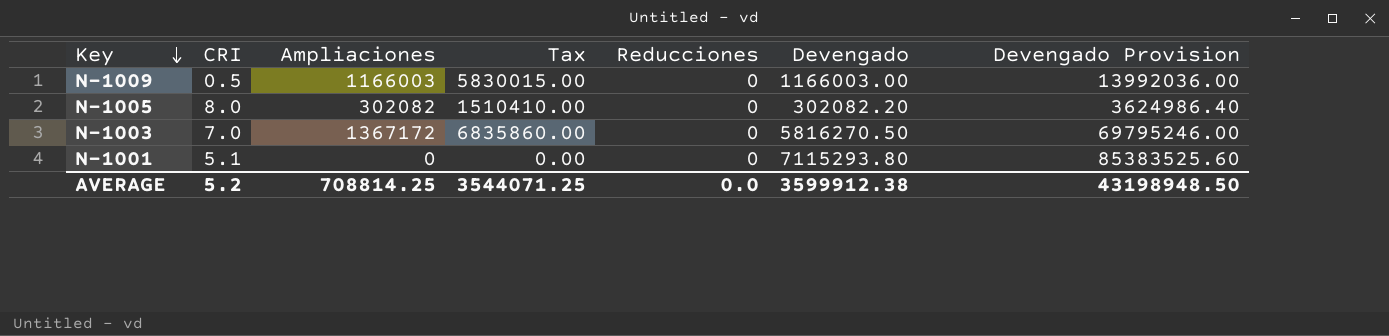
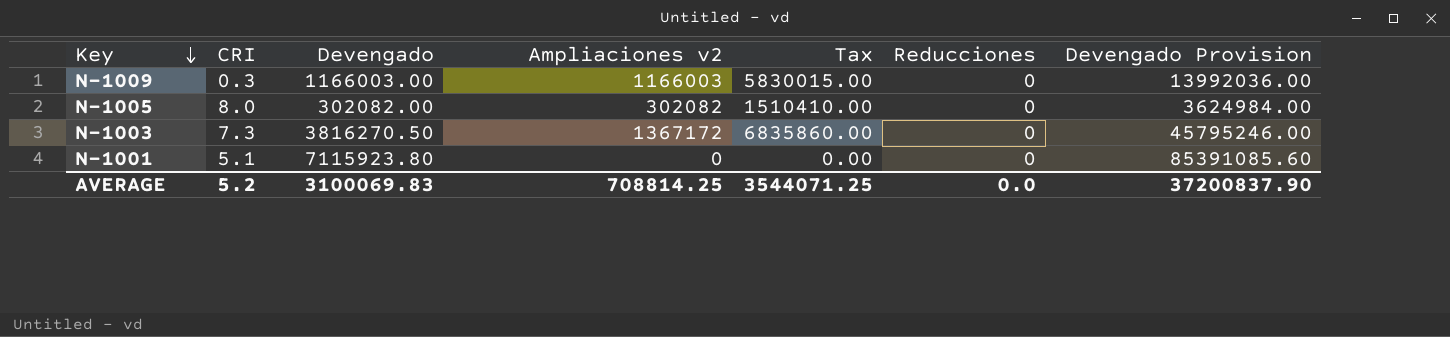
column Devengado | position: 6 -> 3
column name: Ampliaciones -> Ampliaciones v2
N-1009 | CRI: 0.5 -> 0.3
N-1005 | Devengado: 302082.20 -> 302082.00
N-1005 | Devengado Provision: 3624986.40 -> 3624984.00
N-1003 | CRI: 7.0 -> 7.3
N-1003 | Devengado: 5816270.50 -> 3816270.50
N-1003 | Devengado Provision: 69795246.00 -> 45795246.00
N-1001 | Devengado: 7115293.80 -> 7115923.80
N-1001 | Devengado Provision: 85383525.60 -> 85391085.60
AVERAGE | Devengado: 3599912.38 -> 3100069.83
AVERAGE | Devengado Provision: 43198948.50 -> 37200837.90

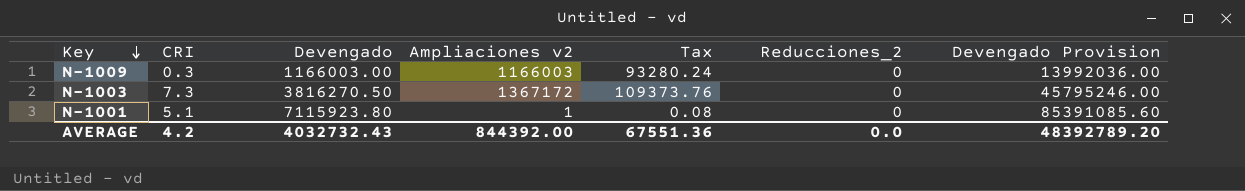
column Tax | formula: [Ampliaciones v2] * 5 -> [Ampliaciones v2] * 0.08
column name: Reducciones -> Reducciones_2
row N-1005: 8.0 | 302082.00 | 302082 | 1510410.00 | 0 | 3624984.00 -> none
N-1001 | Ampliaciones v2: 0 -> 1
AVERAGE | CRI: 5.2 -> 4.2
AVERAGE | Devengado: 3100069.83 -> 4032732.43
AVERAGE | Ampliaciones v2: 708814.25 -> 844392.00
AVERAGE | Tax: 3544071.25 -> 67551.36
AVERAGE | Devengado Provision: 37200837.90 -> 48392789.20

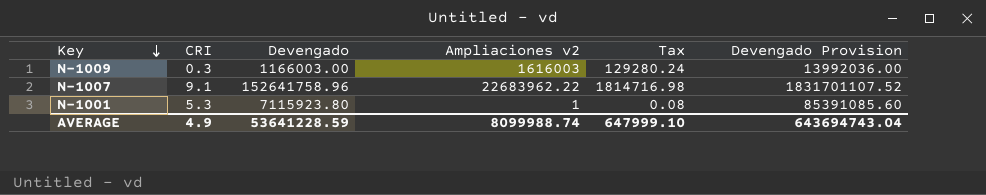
column Reducciones_2 | position: 6 -> none
row N-1003: 7.3 | 3816270.50 | 1367172 | 109373.76 | 0 | 45795246.00 -> none
N-1009 | Ampliaciones v2: 1166003 -> 1616003
N-1009 | Tax: 93280.24 -> 129280.24
row N-1007: none -> 9.1 | 152641758.96 | 22683962.22 | 1814716.98 | 1831701107.52
N-1001 | CRI: 5.1 -> 5.3
AVERAGE | CRI: 4.2 -> 4.9
AVERAGE | Devengado: 4032732.43 -> 53641228.59
AVERAGE | Ampliaciones v2: 844392.00 -> 8099988.74
AVERAGE | Tax: 67551.36 -> 647999.10
AVERAGE | Devengado Provision: 48392789.20 -> 643694743.04

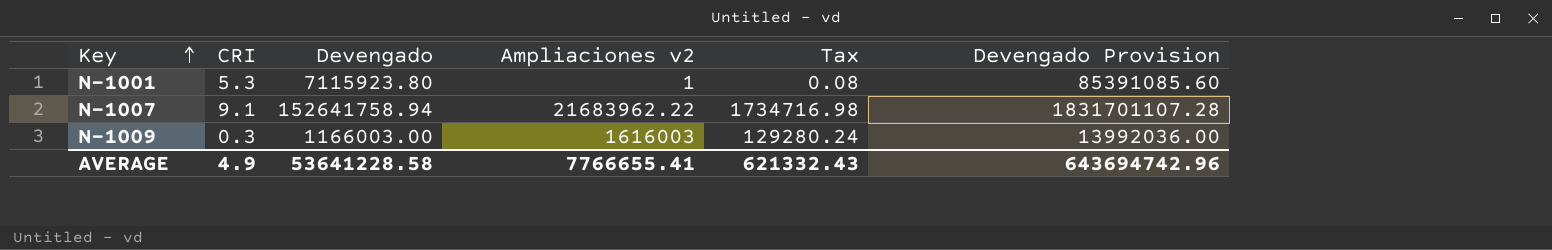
row order: Key descending -> Key ascending
N-1007 | Devengado: 152641758.96 -> 152641758.94
N-1007 | Ampliaciones v2: 22683962.22 -> 21683962.22
N-1007 | Tax: 1814716.98 -> 1734716.98
N-1007 | Devengado Provision: 1831701107.52 -> 1831701107.28
AVERAGE | Devengado: 53641228.59 -> 53641228.58
AVERAGE | Ampliaciones v2: 8099988.74 -> 7766655.41
AVERAGE | Tax: 647999.10 -> 621332.43
AVERAGE | Devengado Provision: 643694743.04 -> 643694742.96

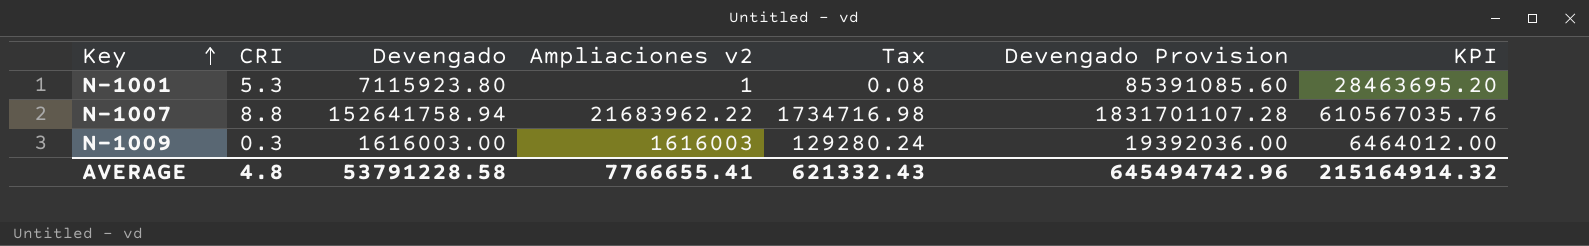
column KPI | formula: none -> [Devengado] * 4
N-1007 | CRI: 9.1 -> 8.8
N-1009 | Devengado: 1166003.00 -> 1616003.00
N-1009 | Devengado Provision: 13992036.00 -> 19392036.00
AVERAGE | CRI: 4.9 -> 4.8
AVERAGE | Devengado: 53641228.58 -> 53791228.58
AVERAGE | Devengado Provision: 643694742.96 -> 645494742.96

